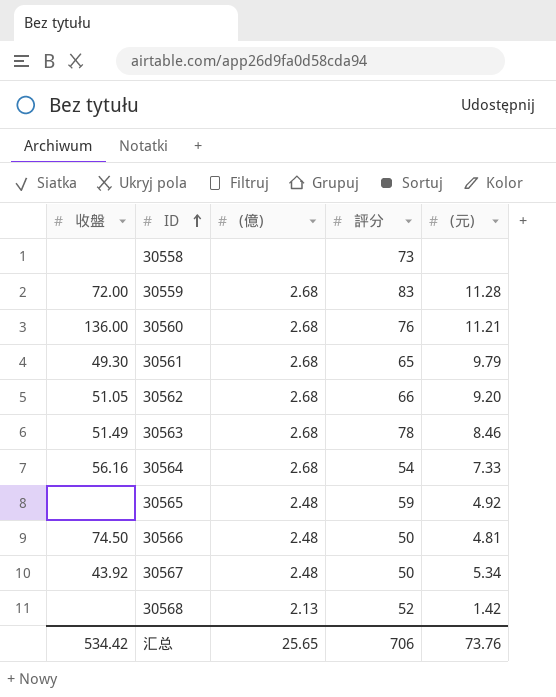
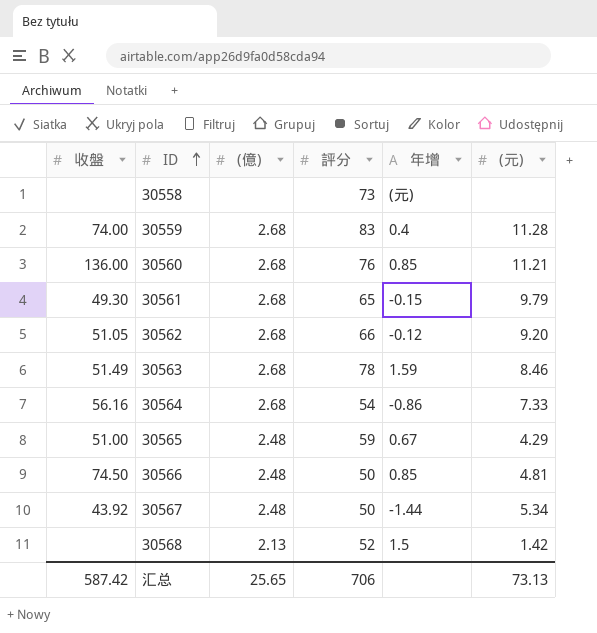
column 年增 | position: none -> 5
30559 | 收盤: 72.00 -> 74.00
30565 | 收盤: none -> 51.00
30565 | (元): 4.92 -> 4.29
汇总 | 收盤: 534.42 -> 587.42
汇总 | (元): 73.76 -> 73.13

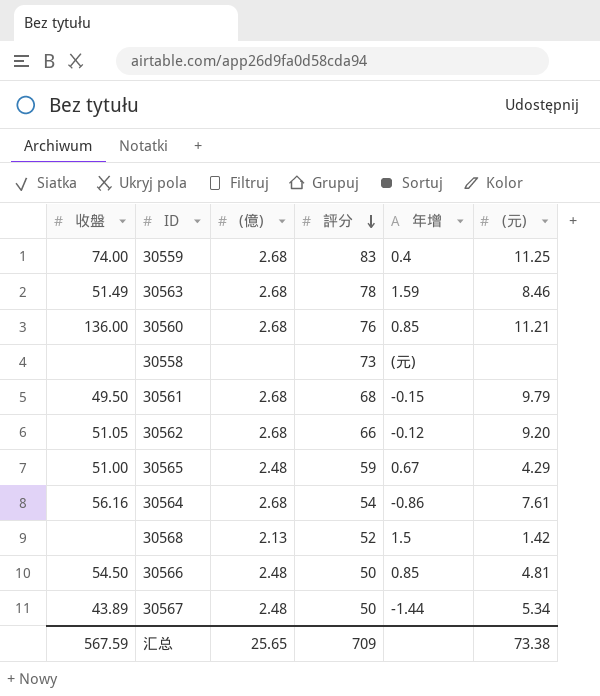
row order: ID ascending -> 評分 descending
30559 | (元): 11.28 -> 11.25
30561 | 收盤: 49.30 -> 49.50
30561 | 評分: 65 -> 68
30564 | (元): 7.33 -> 7.61
30566 | 收盤: 74.50 -> 54.50
30567 | 收盤: 43.92 -> 43.89
汇总 | 收盤: 587.42 -> 567.59
汇总 | 評分: 706 -> 709
汇总 | (元): 73.13 -> 73.38

